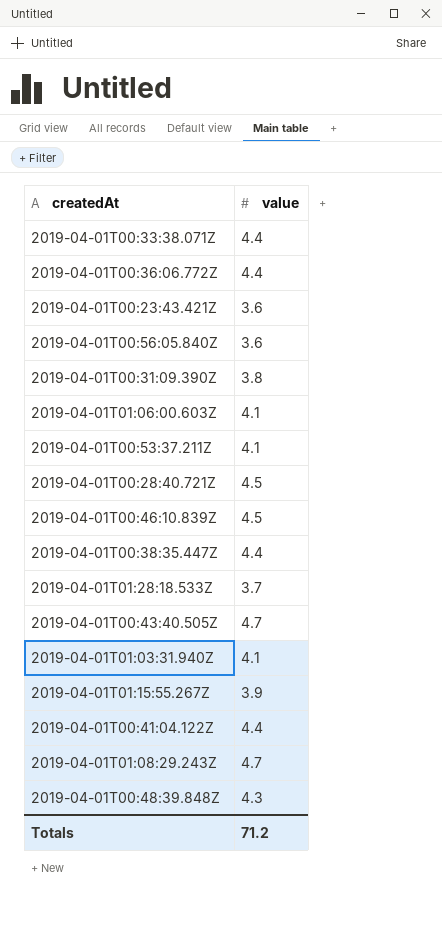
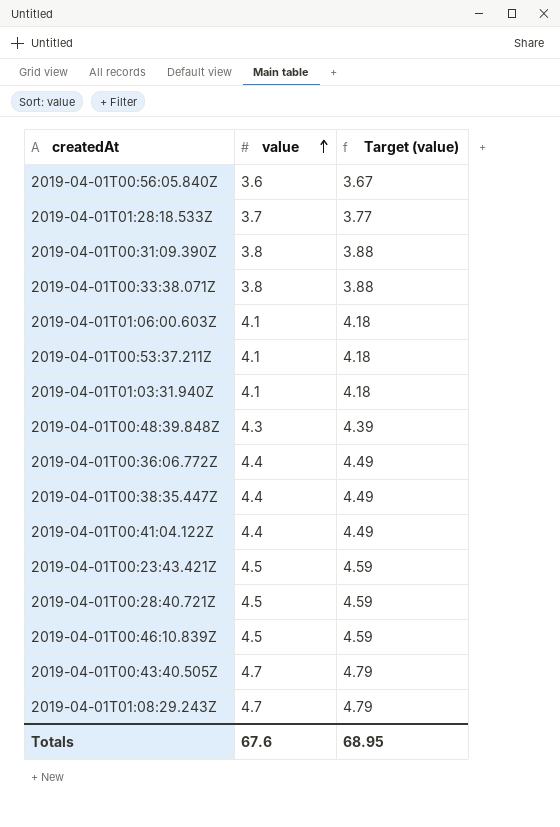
row order: none -> value ascending
column Target (value) | formula: none -> [value] * 1.02
row 2019-04-01T01:15:55.267Z: 3.9 -> none
2019-04-01T00:33:38.071Z | value: 4.4 -> 3.8
2019-04-01T00:23:43.421Z | value: 3.6 -> 4.5
Totals | value: 71.2 -> 67.6

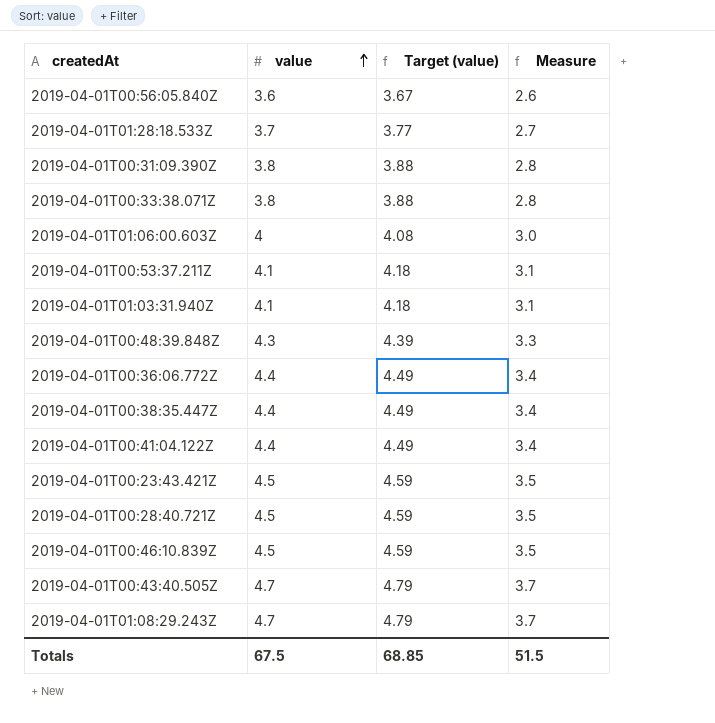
column Measure | formula: none -> [value] - 1
2019-04-01T01:06:00.603Z | value: 4.1 -> 4
2019-04-01T01:06:00.603Z | Target (value): 4.18 -> 4.08
Totals | value: 67.6 -> 67.5
Totals | Target (value): 68.95 -> 68.85

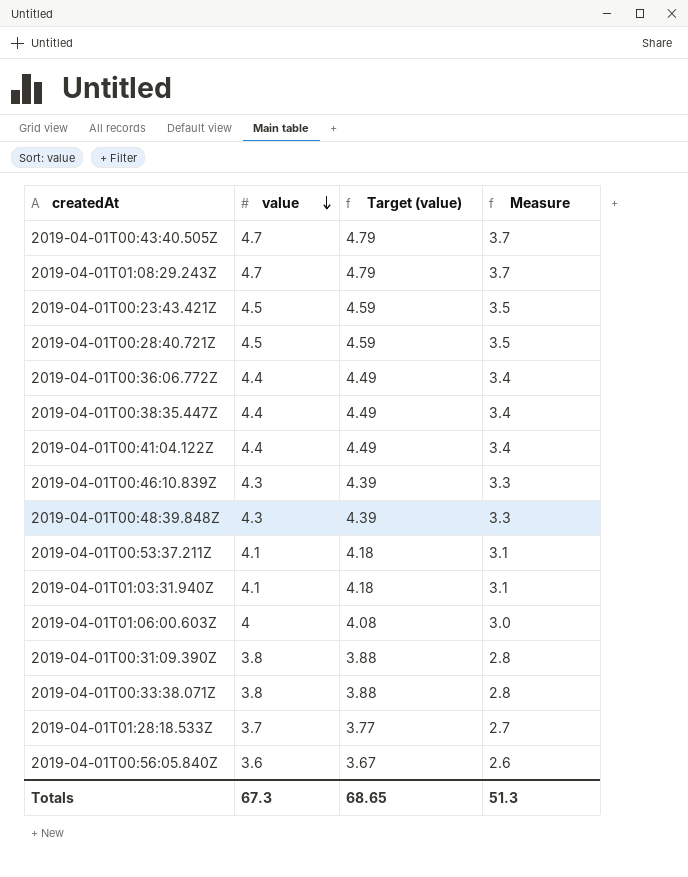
row order: value ascending -> value descending
2019-04-01T00:46:10.839Z | value: 4.5 -> 4.3
2019-04-01T00:46:10.839Z | Target (value): 4.59 -> 4.39
2019-04-01T00:46:10.839Z | Measure: 3.5 -> 3.3
Totals | value: 67.5 -> 67.3
Totals | Target (value): 68.85 -> 68.65
Totals | Measure: 51.5 -> 51.3

